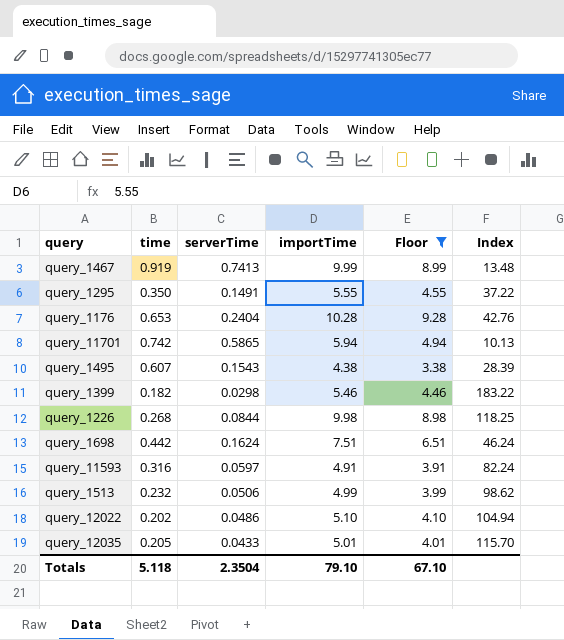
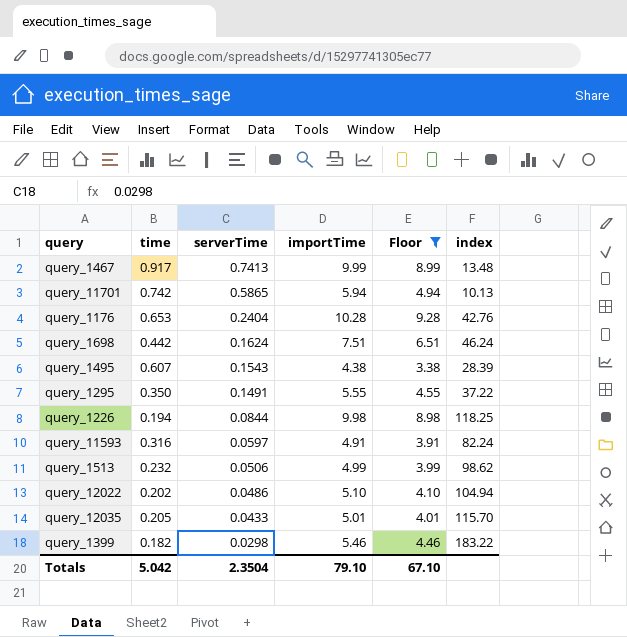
row order: none -> serverTime descending
column name: Index -> index
query_1467 | time: 0.919 -> 0.917
query_1226 | time: 0.268 -> 0.194
Totals | time: 5.118 -> 5.042

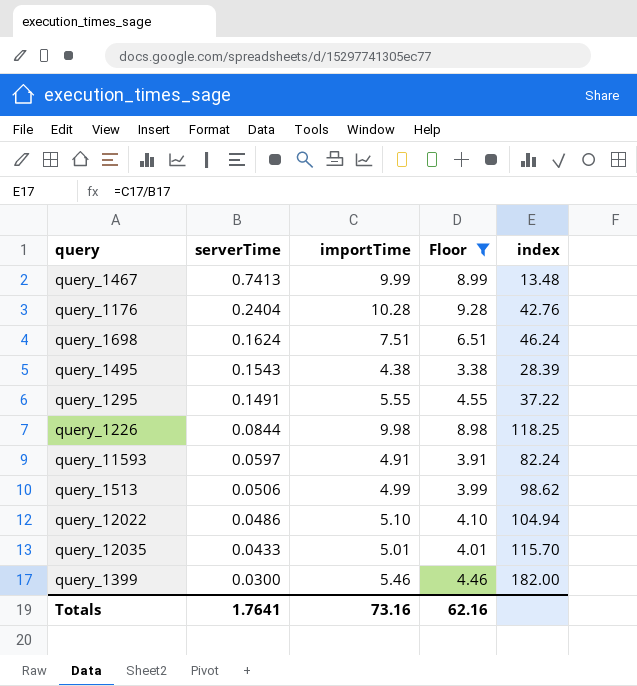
column time | position: 2 -> none
row query_11701: 0.742 | 0.5865 | 5.94 | 4.94 | 10.13 -> none
query_1399 | serverTime: 0.0298 -> 0.0300
query_1399 | index: 183.22 -> 182.00
Totals | serverTime: 2.3504 -> 1.7641
Totals | importTime: 79.10 -> 73.16
Totals | Floor: 67.10 -> 62.16

